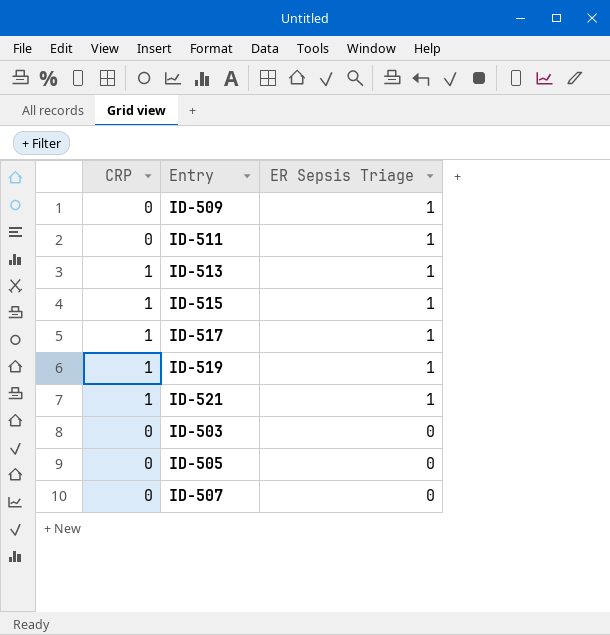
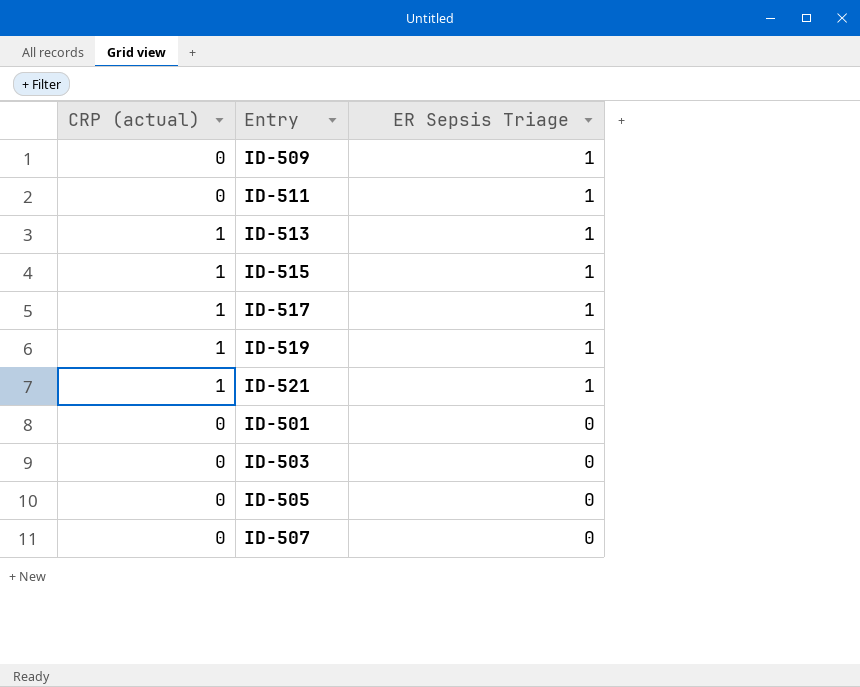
column name: CRP -> CRP (actual)
row ID-501: none -> 0 | 0

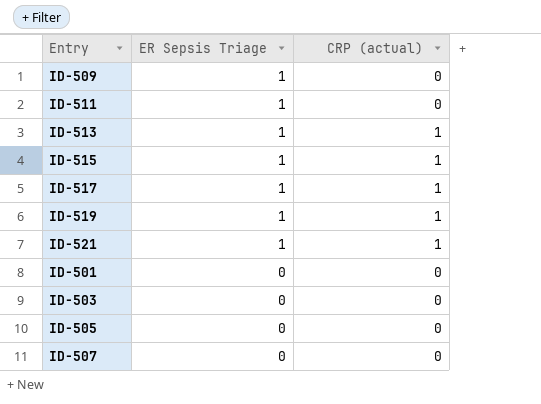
column CRP (actual) | position: 1 -> 3

